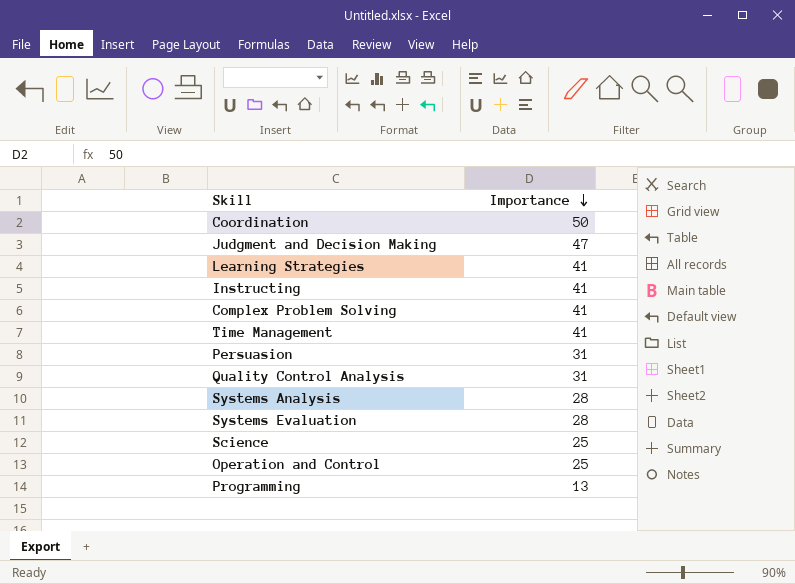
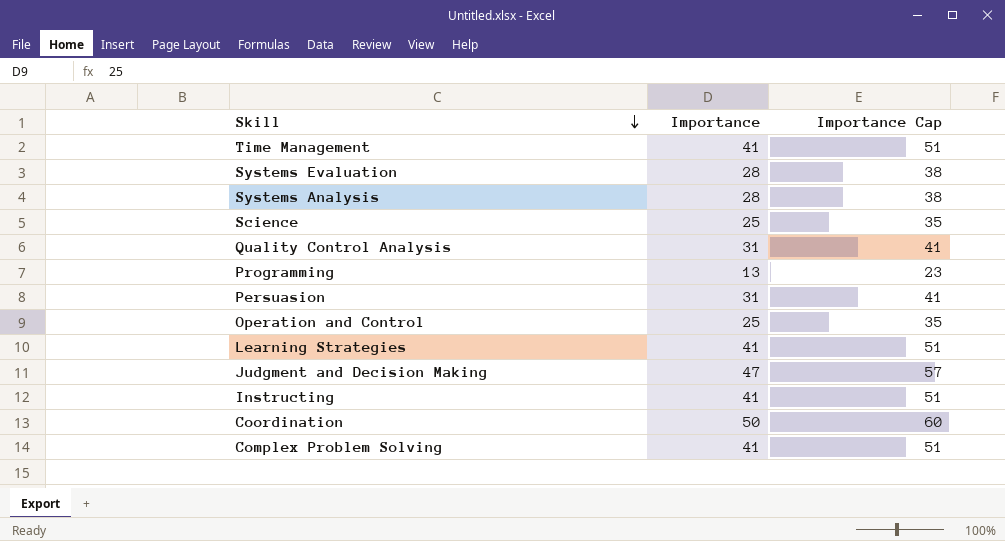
row order: Importance descending -> Skill descending
column Importance Cap | formula: none -> [Importance] + 10

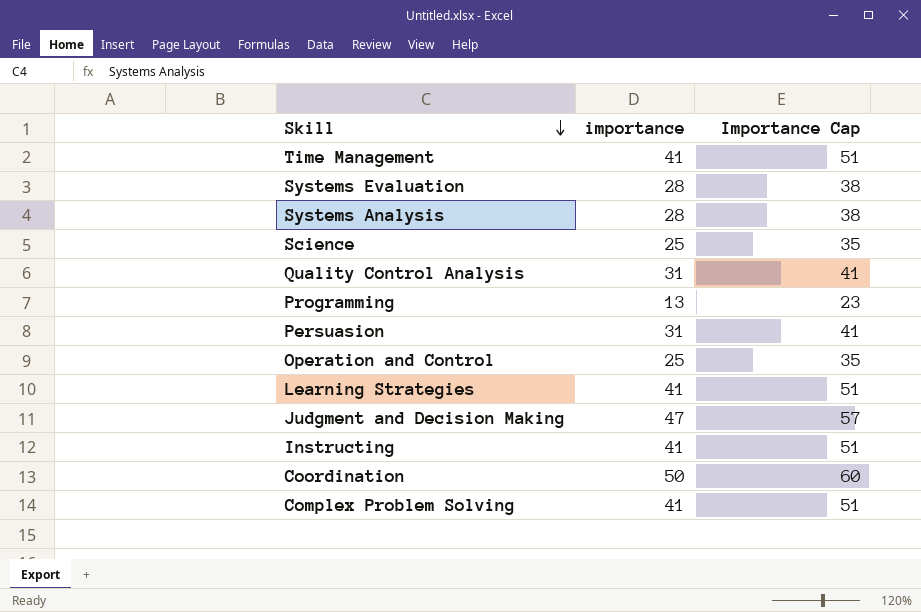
column name: Importance -> importance

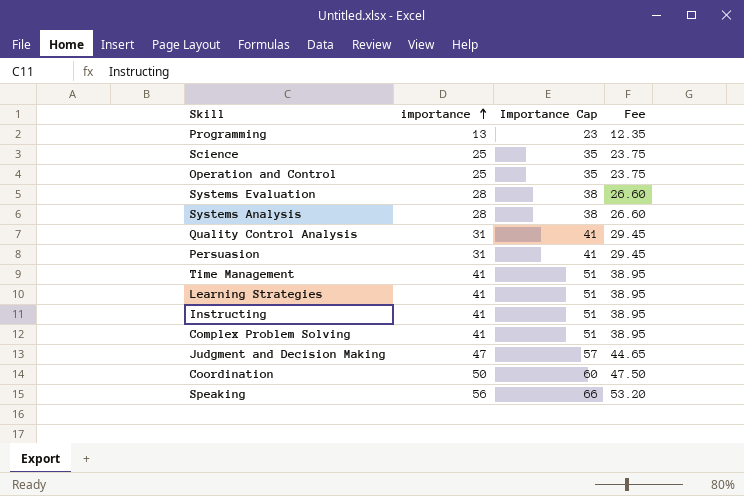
row order: Skill descending -> importance ascending
column Fee | formula: none -> [importance] * 0.95
row Speaking: none -> 56 | 66 | 53.20

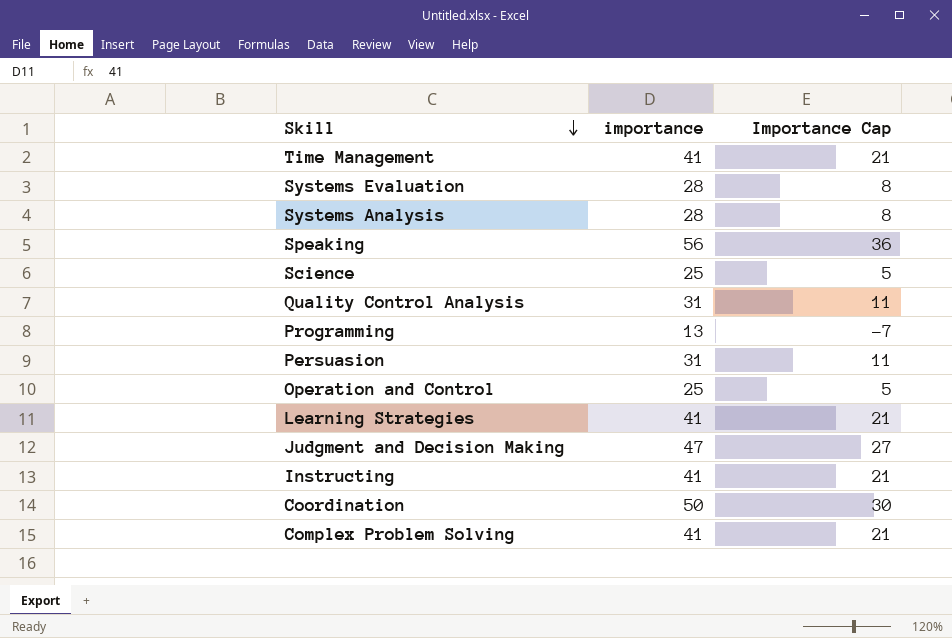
row order: importance ascending -> Skill descending
column Fee | formula: [importance] * 0.95 -> none
column Importance Cap | formula: [importance] + 10 -> [importance] - 20

